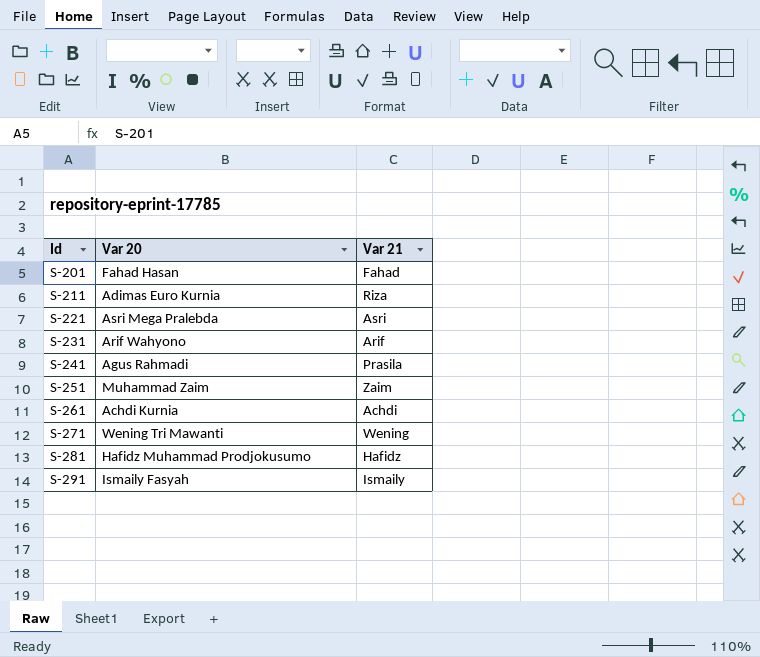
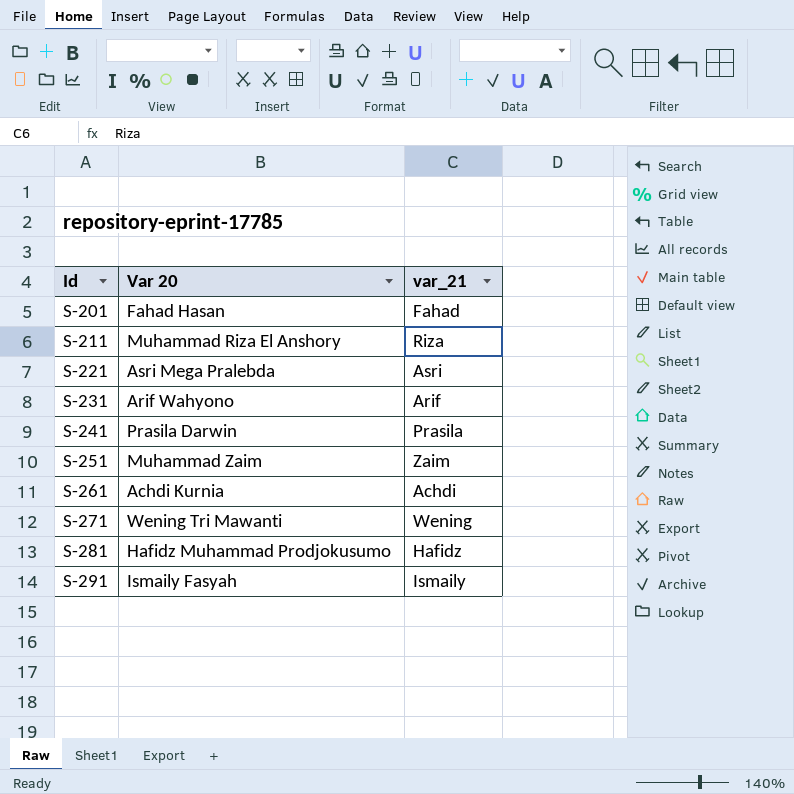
column name: Var 21 -> var_21
S-211 | Var 20: Adimas Euro Kurnia -> Muhammad Riza El Anshory
S-241 | Var 20: Agus Rahmadi -> Prasila Darwin

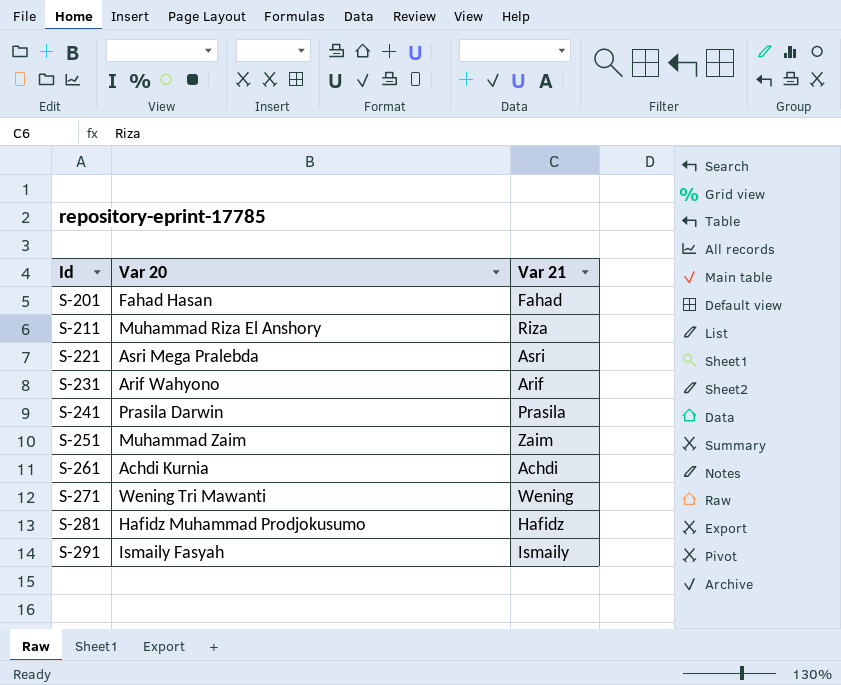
column name: var_21 -> Var 21

